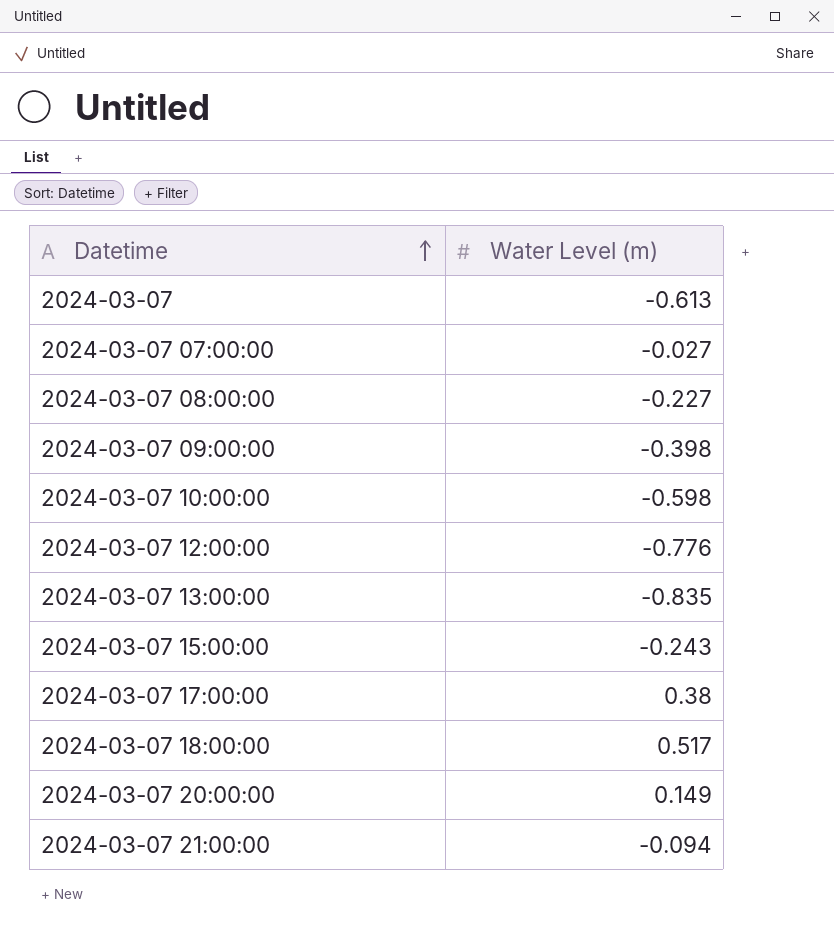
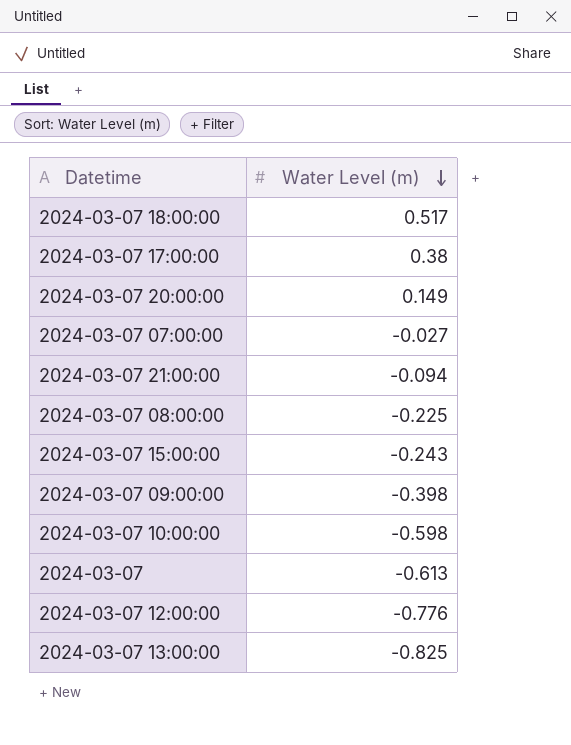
row order: Datetime ascending -> Water Level (m) descending
2024-03-07 08:00:00 | Water Level (m): -0.227 -> -0.225
2024-03-07 13:00:00 | Water Level (m): -0.835 -> -0.825

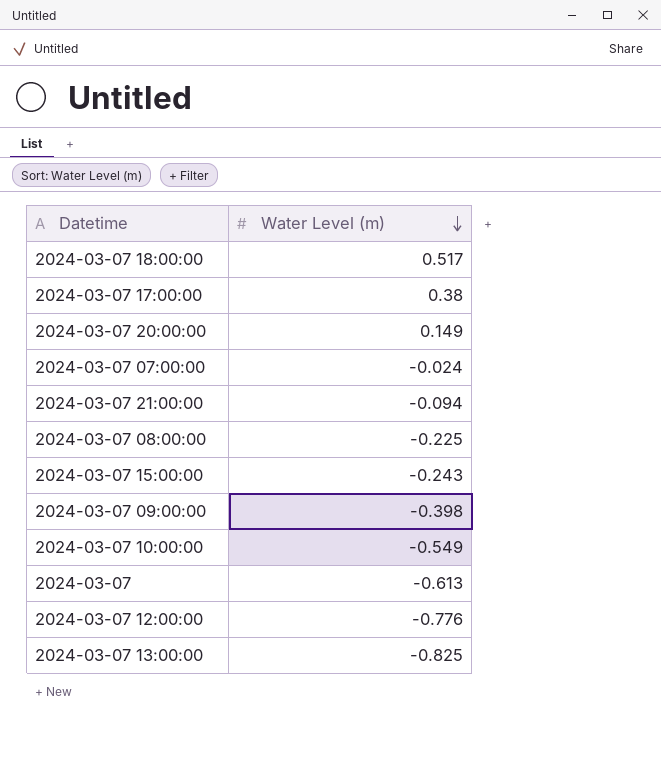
2024-03-07 07:00:00 | Water Level (m): -0.027 -> -0.024
2024-03-07 10:00:00 | Water Level (m): -0.598 -> -0.549

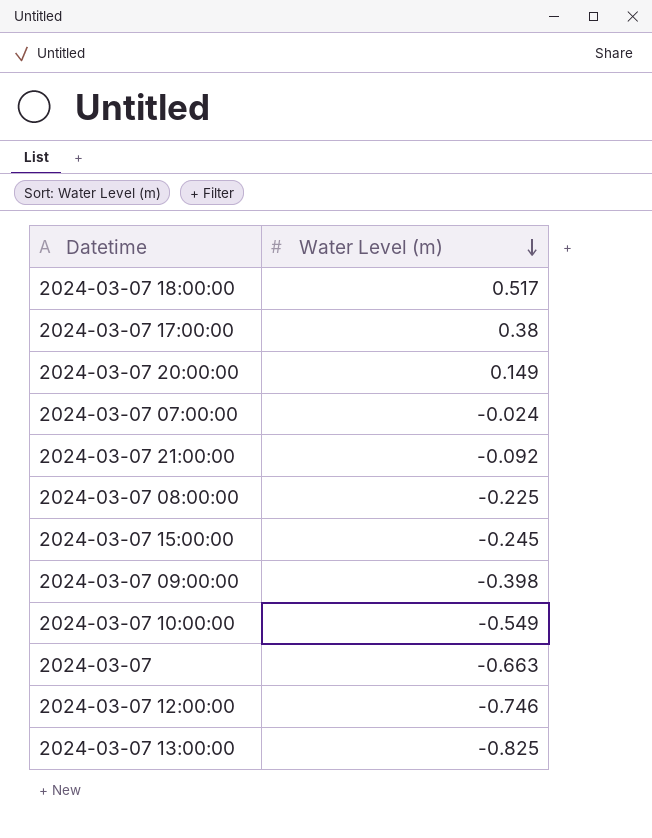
2024-03-07 21:00:00 | Water Level (m): -0.094 -> -0.092
2024-03-07 15:00:00 | Water Level (m): -0.243 -> -0.245
2024-03-07 | Water Level (m): -0.613 -> -0.663
2024-03-07 12:00:00 | Water Level (m): -0.776 -> -0.746

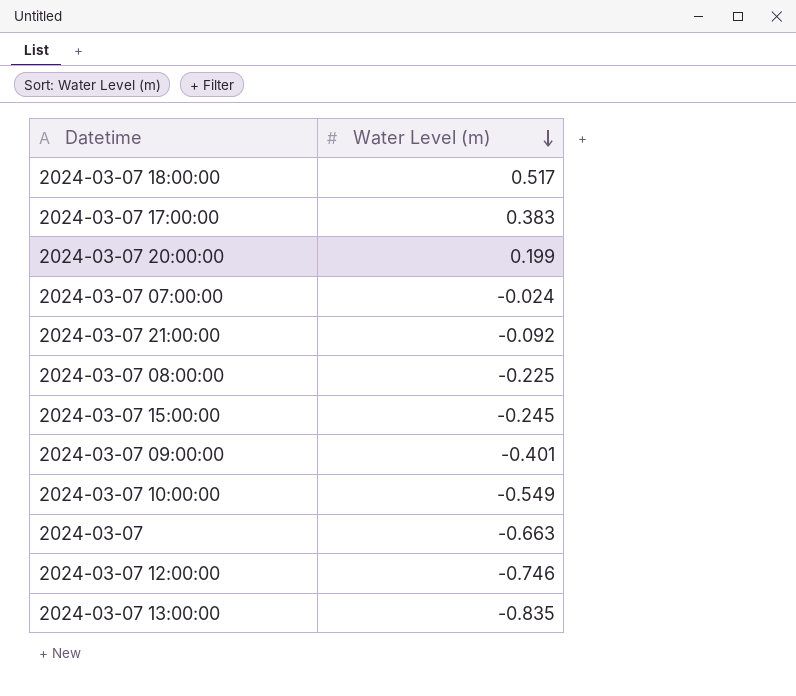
2024-03-07 17:00:00 | Water Level (m): 0.38 -> 0.383
2024-03-07 20:00:00 | Water Level (m): 0.149 -> 0.199
2024-03-07 09:00:00 | Water Level (m): -0.398 -> -0.401
2024-03-07 13:00:00 | Water Level (m): -0.825 -> -0.835

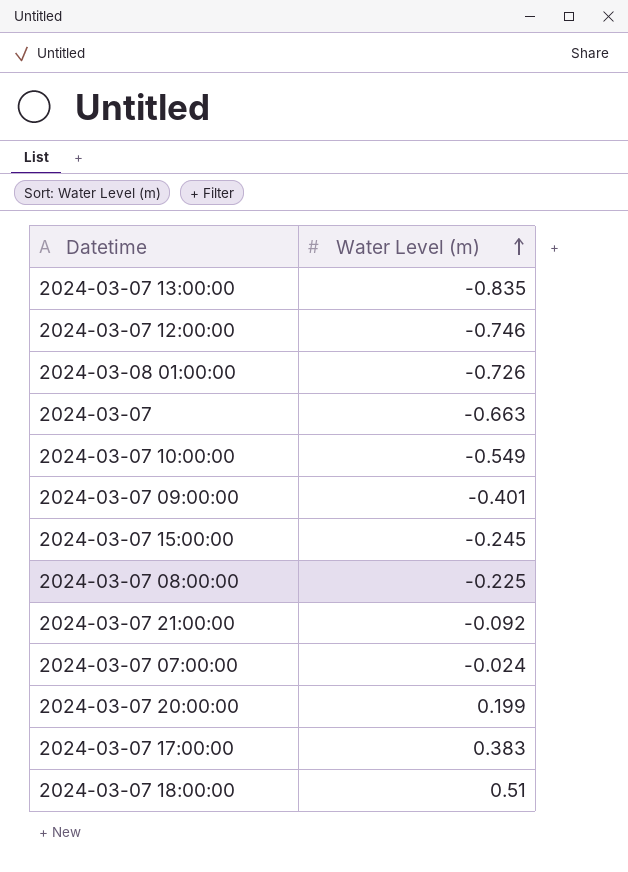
row order: Water Level (m) descending -> Water Level (m) ascending
row 2024-03-08 01:00:00: none -> -0.726
2024-03-07 18:00:00 | Water Level (m): 0.517 -> 0.51

